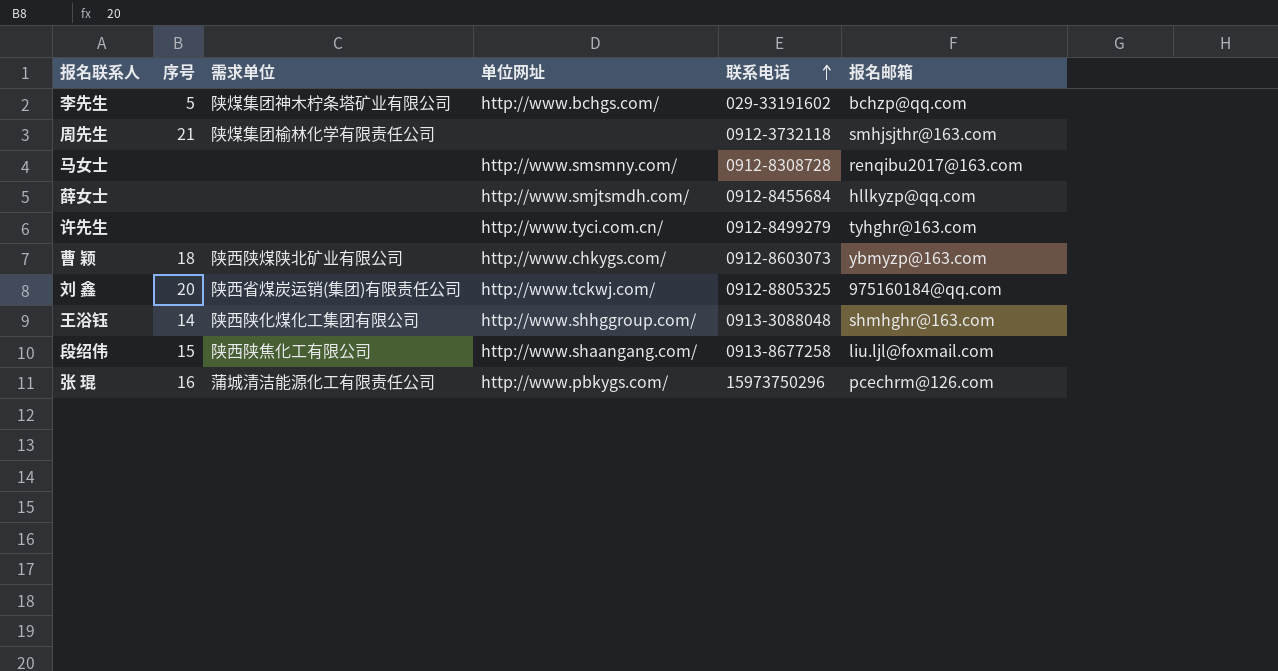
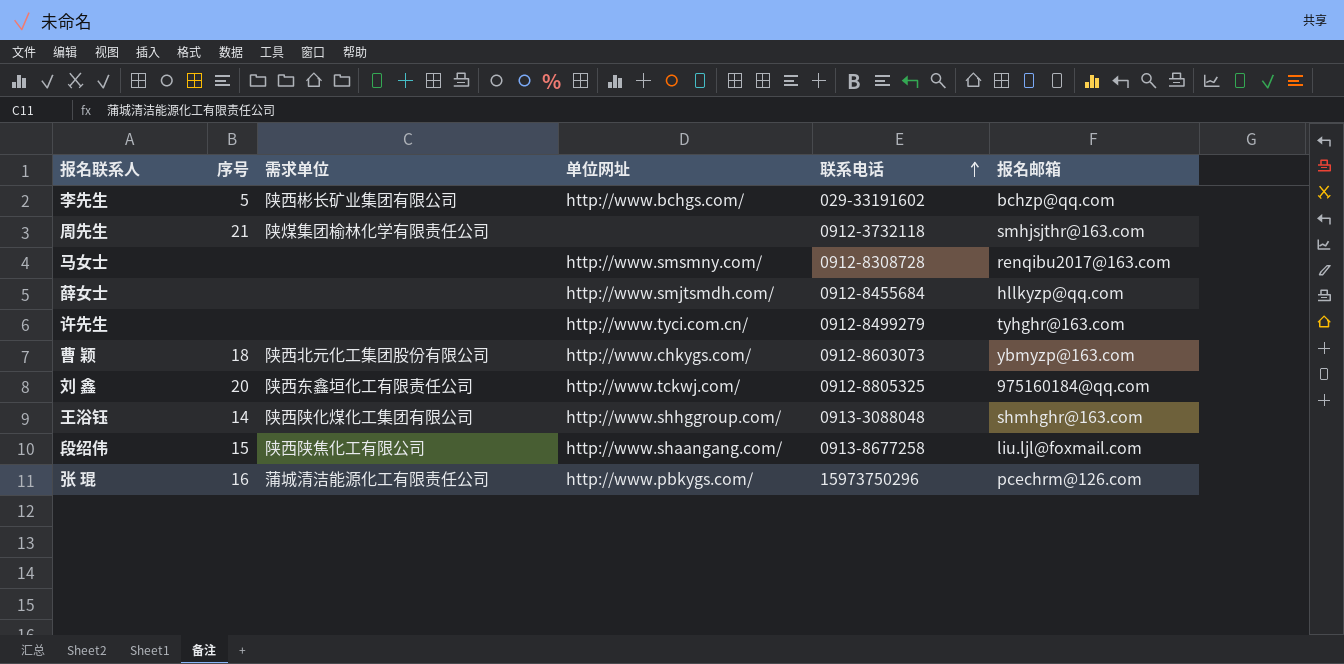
李先生 | 需求单位: 陕煤集团神木柠条塔矿业有限公司 -> 陕西彬长矿业集团有限公司
曹 颖 | 需求单位: 陕西陕煤陕北矿业有限公司 -> 陕西北元化工集团股份有限公司
刘 鑫 | 需求单位: 陕西省煤炭运销(集团)有限责任公司 -> 陕西东鑫垣化工有限责任公司

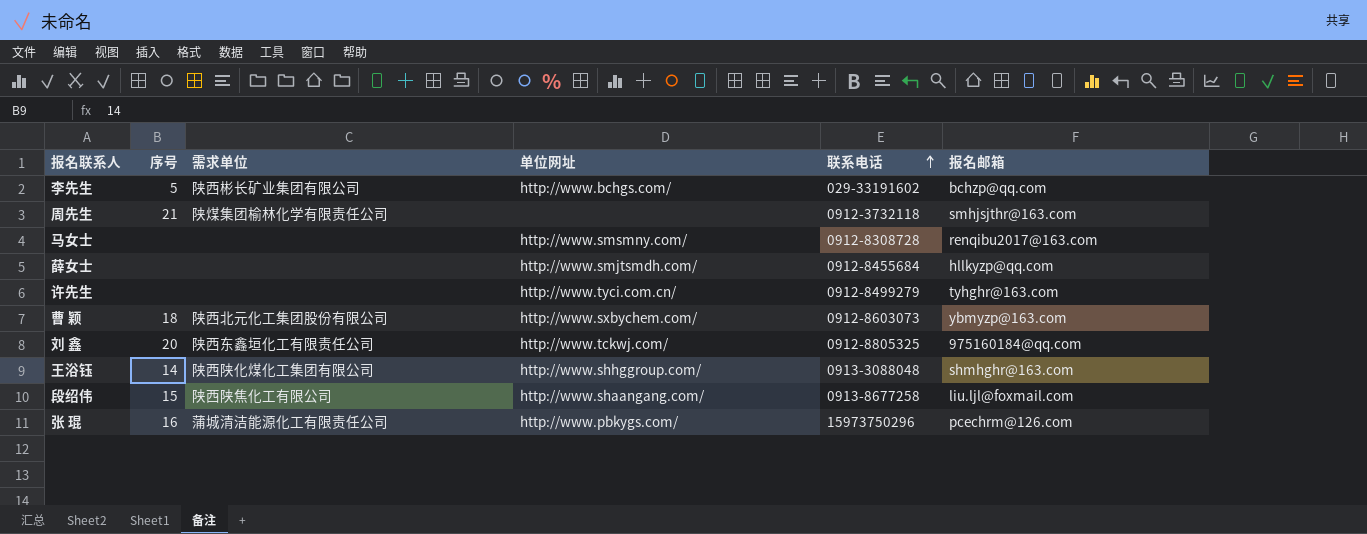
曹 颖 | 单位网址: http://www.chkygs.com/ -> http://www.sxbychem.com/

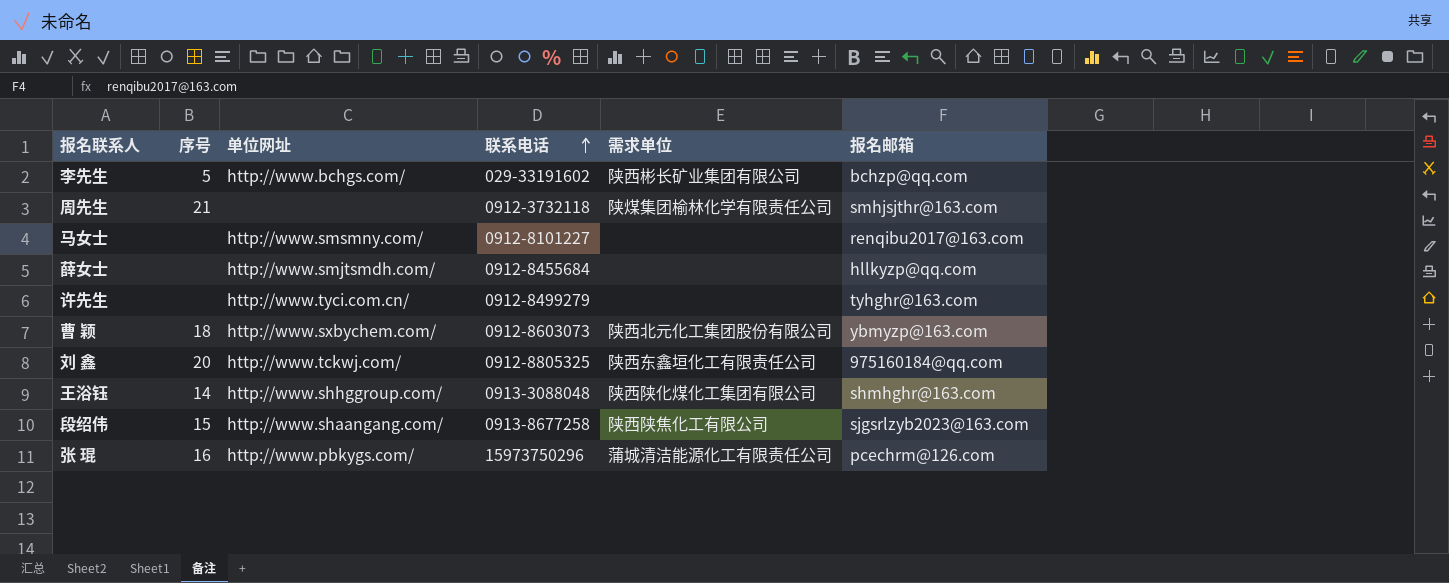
column 需求单位 | position: 3 -> 5
马女士 | 联系电话: 0912-8308728 -> 0912-8101227
段绍伟 | 报名邮箱: liu.ljl@foxmail.com -> sjgsrlzyb2023@163.com

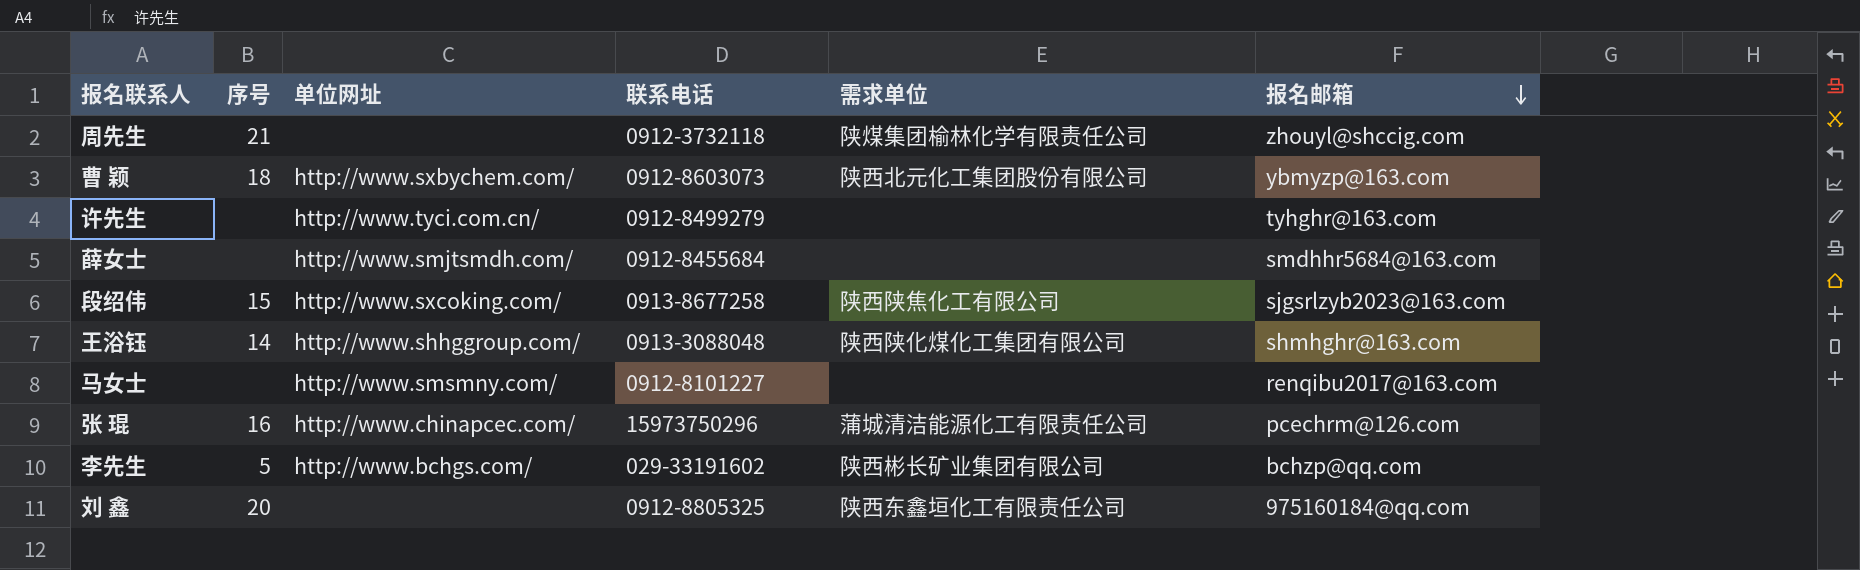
row order: 联系电话 ascending -> 报名邮箱 descending
周先生 | 报名邮箱: smhjsjthr@163.com -> zhouyl@shccig.com
薛女士 | 报名邮箱: hllkyzp@qq.com -> smdhhr5684@163.com
段绍伟 | 单位网址: http://www.shaangang.com/ -> http://www.sxcoking.com/
张 琨 | 单位网址: http://www.pbkygs.com/ -> http://www.chinapcec.com/
刘 鑫 | 单位网址: http://www.tckwj.com/ -> none

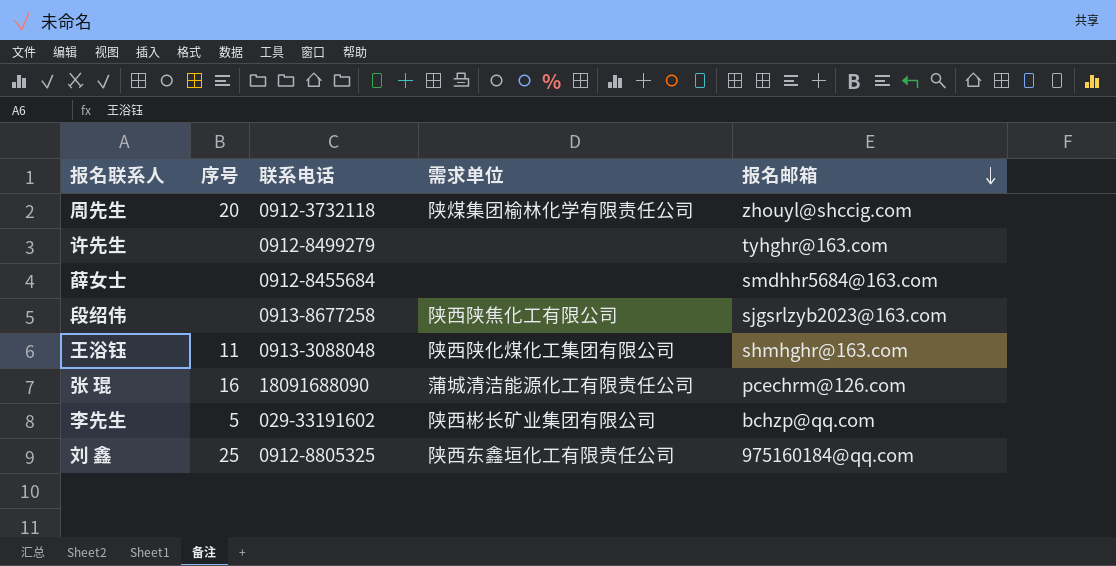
column 单位网址 | position: 3 -> none
row 曹 颖: 18 | http://www.sxbychem.com/ | 0912-8603073 | 陕西北元化工集团股份有限公司 | ybmyzp@163.com -> none
row 马女士: none | http://www.smsmny.com/ | 0912-8101227 | none | renqibu2017@163.com -> none
周先生 | 序号: 21 -> 20
段绍伟 | 序号: 15 -> none
王浴钰 | 序号: 14 -> 11
张 琨 | 联系电话: 15973750296 -> 18091688090
刘 鑫 | 序号: 20 -> 25

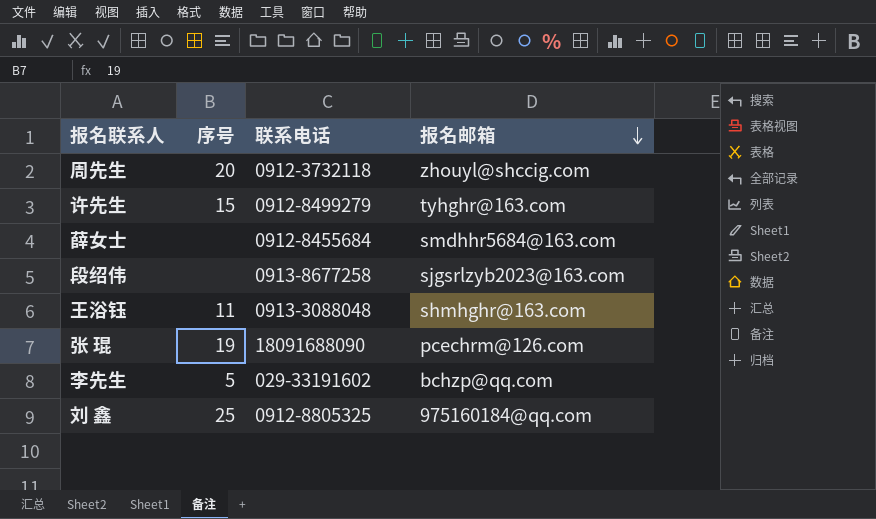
column 需求单位 | position: 4 -> none
许先生 | 序号: none -> 15
张 琨 | 序号: 16 -> 19

